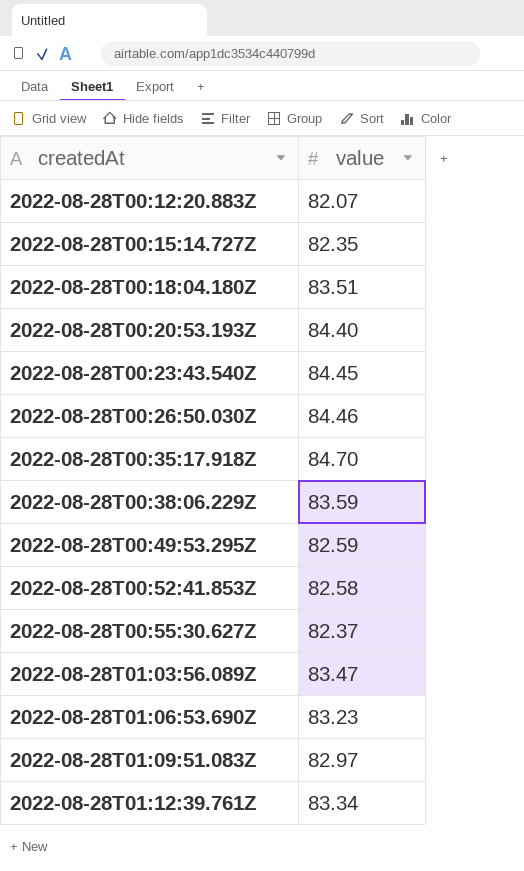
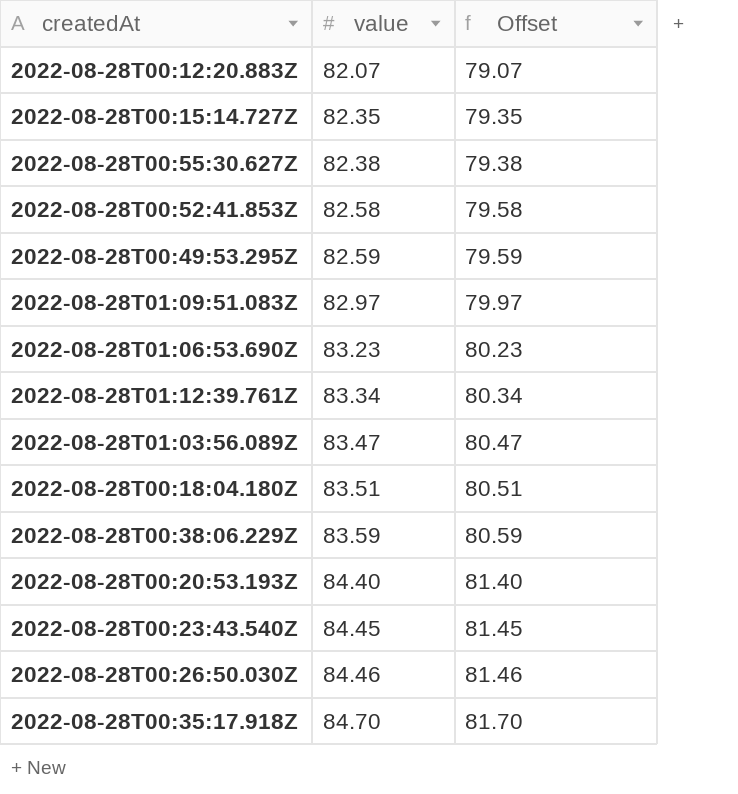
row order: createdAt ascending -> value ascending
column Offset | formula: none -> [value] - 3
2022-08-28T00:55:30.627Z | value: 82.37 -> 82.38

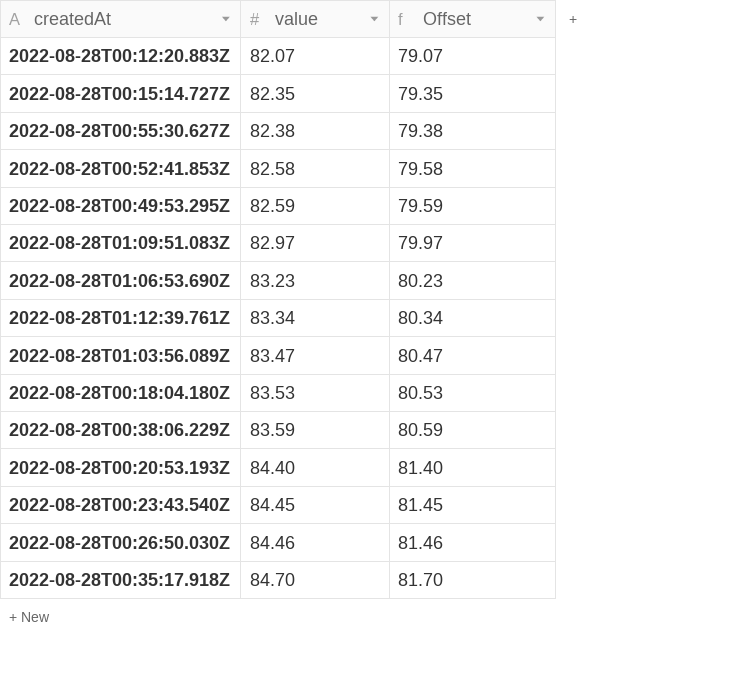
2022-08-28T00:18:04.180Z | value: 83.51 -> 83.53
2022-08-28T00:18:04.180Z | Offset: 80.51 -> 80.53

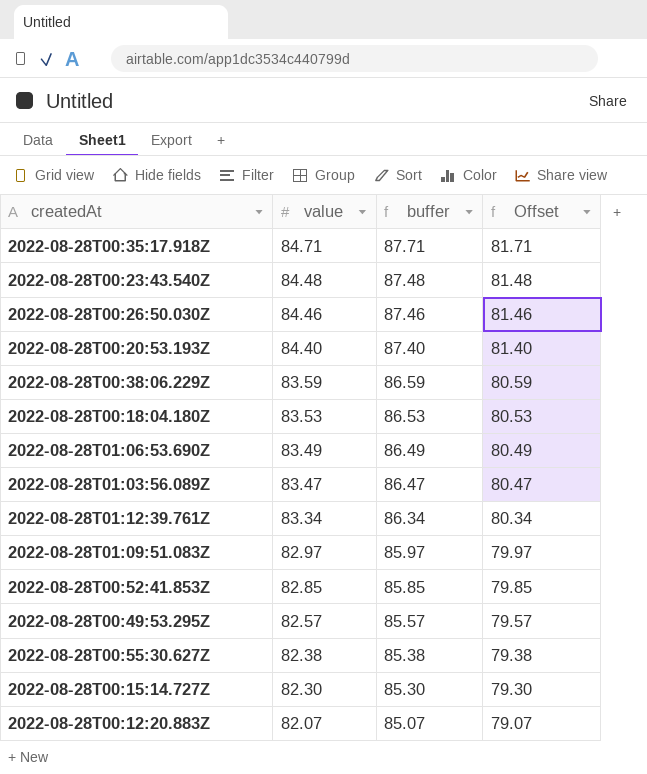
row order: value ascending -> value descending
column buffer | formula: none -> [value] + 3
2022-08-28T00:35:17.918Z | value: 84.70 -> 84.71
2022-08-28T00:35:17.918Z | Offset: 81.70 -> 81.71
2022-08-28T00:23:43.540Z | value: 84.45 -> 84.48
2022-08-28T00:23:43.540Z | Offset: 81.45 -> 81.48
2022-08-28T01:06:53.690Z | value: 83.23 -> 83.49
2022-08-28T01:06:53.690Z | Offset: 80.23 -> 80.49
2022-08-28T00:52:41.853Z | value: 82.58 -> 82.85
2022-08-28T00:52:41.853Z | Offset: 79.58 -> 79.85
2022-08-28T00:49:53.295Z | value: 82.59 -> 82.57
2022-08-28T00:49:53.295Z | Offset: 79.59 -> 79.57
2022-08-28T00:15:14.727Z | value: 82.35 -> 82.30
2022-08-28T00:15:14.727Z | Offset: 79.35 -> 79.30

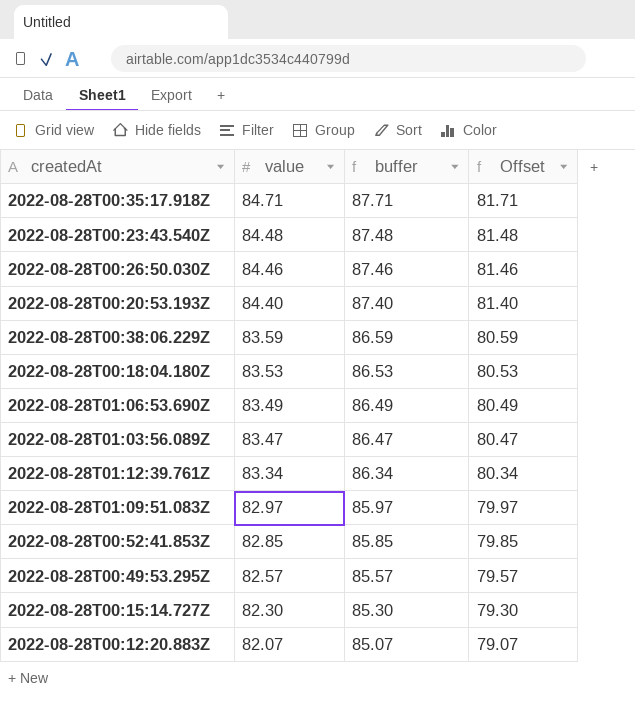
row 2022-08-28T00:55:30.627Z: 82.38 | 85.38 | 79.38 -> none

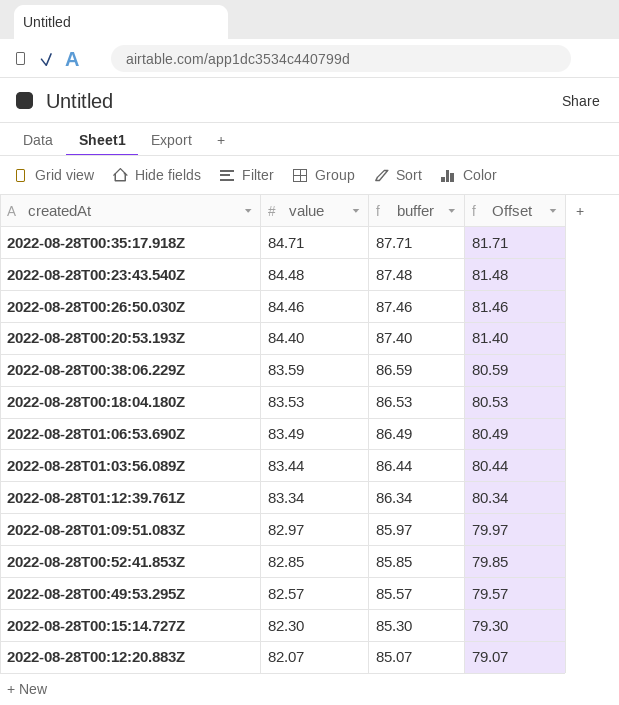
2022-08-28T01:03:56.089Z | value: 83.47 -> 83.44
2022-08-28T01:03:56.089Z | buffer: 86.47 -> 86.44
2022-08-28T01:03:56.089Z | Offset: 80.47 -> 80.44

